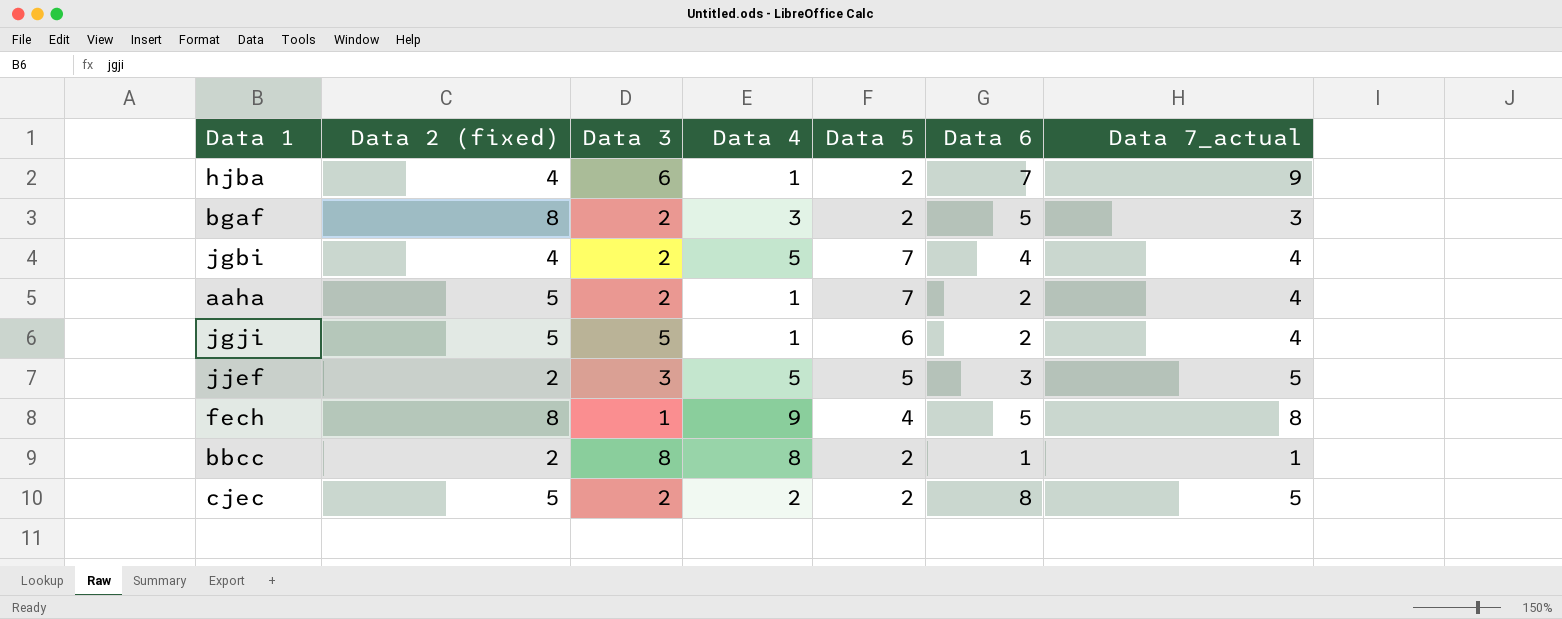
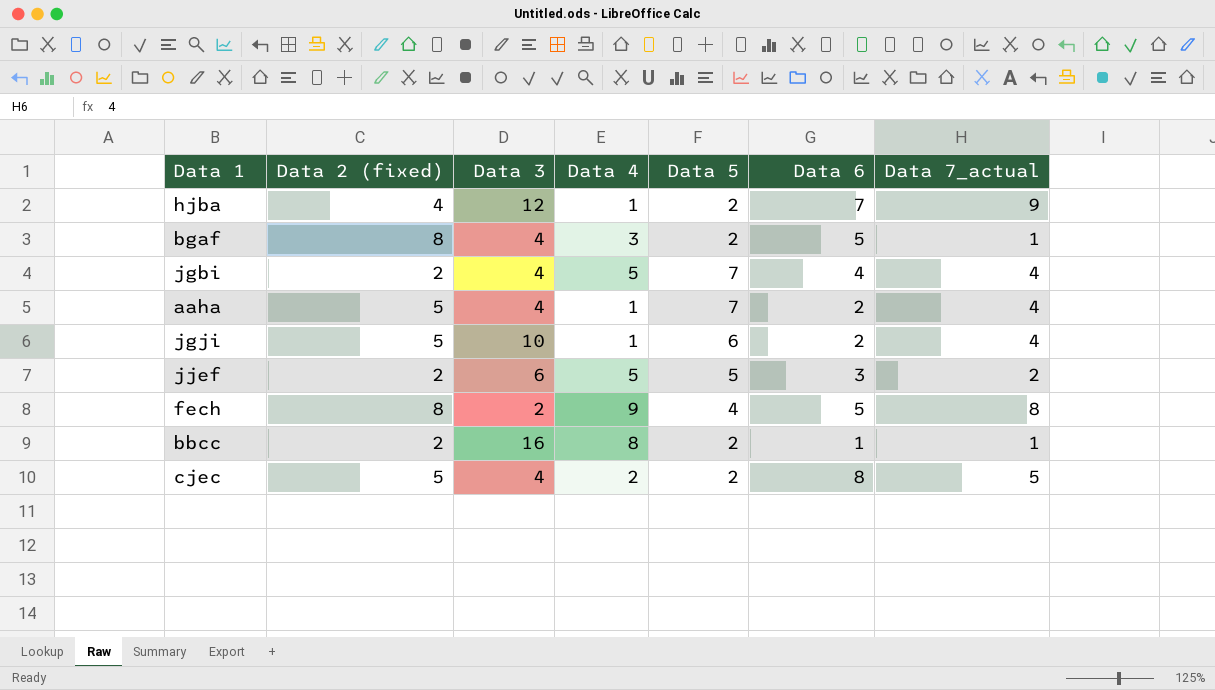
hjba | Data 3: 6 -> 12
bgaf | Data 3: 2 -> 4
bgaf | Data 7_actual: 3 -> 1
jgbi | Data 2 (fixed): 4 -> 2
jgbi | Data 3: 2 -> 4
aaha | Data 3: 2 -> 4
jgji | Data 3: 5 -> 10
jjef | Data 3: 3 -> 6
jjef | Data 7_actual: 5 -> 2
fech | Data 3: 1 -> 2
bbcc | Data 3: 8 -> 16
cjec | Data 3: 2 -> 4

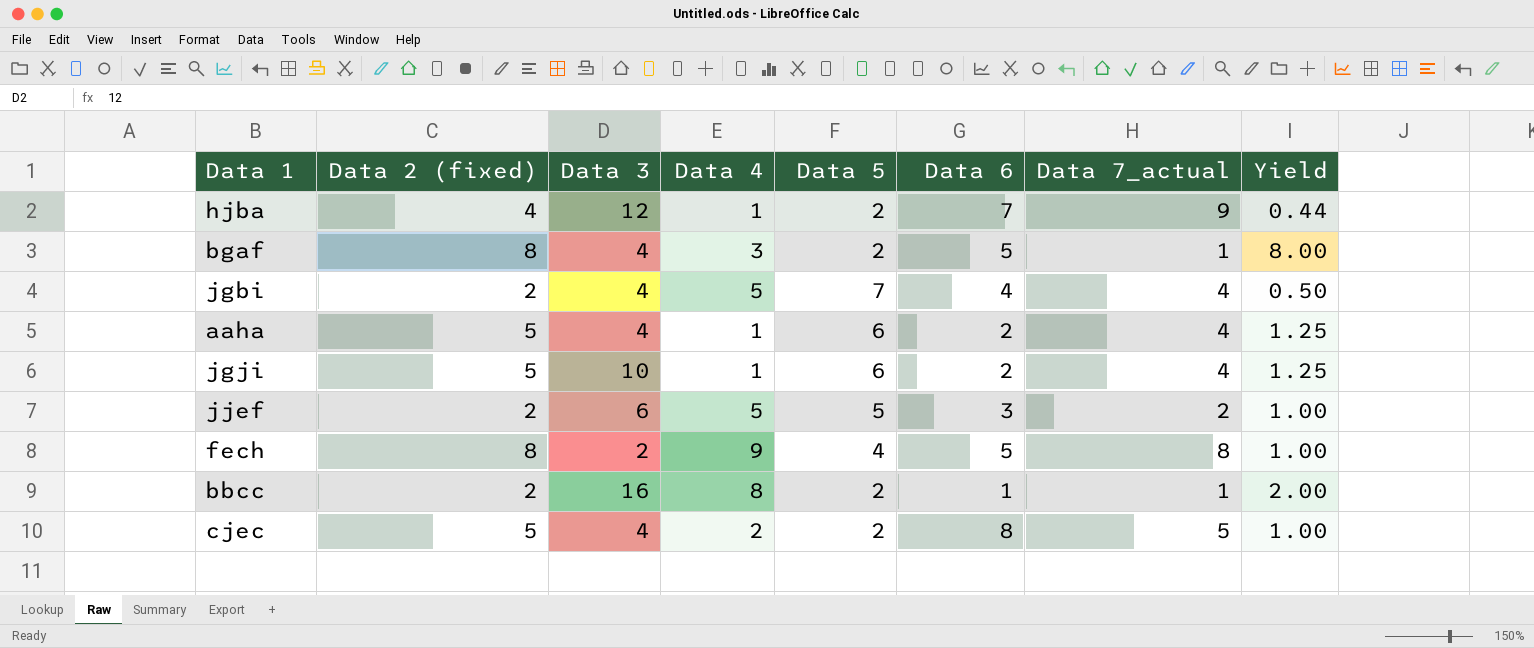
column Yield | formula: none -> [Data 2 (fixed)] / [Data 7_actual]
aaha | Data 5: 7 -> 6

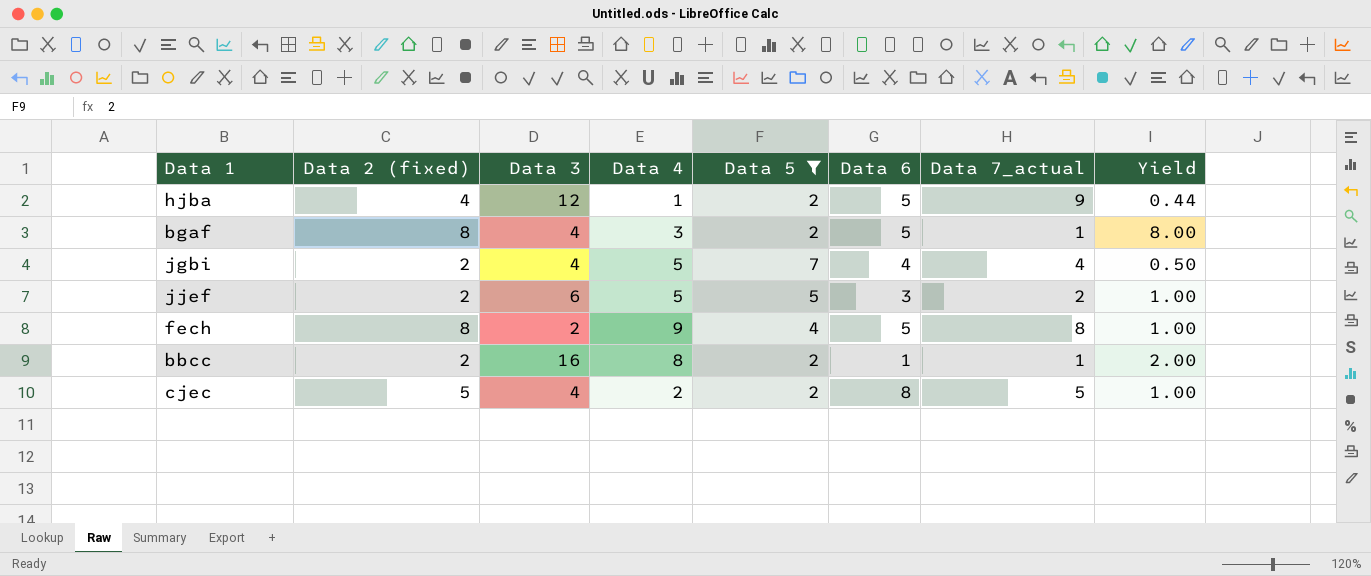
filter: none -> Data 5 != 6
hjba | Data 6: 7 -> 5

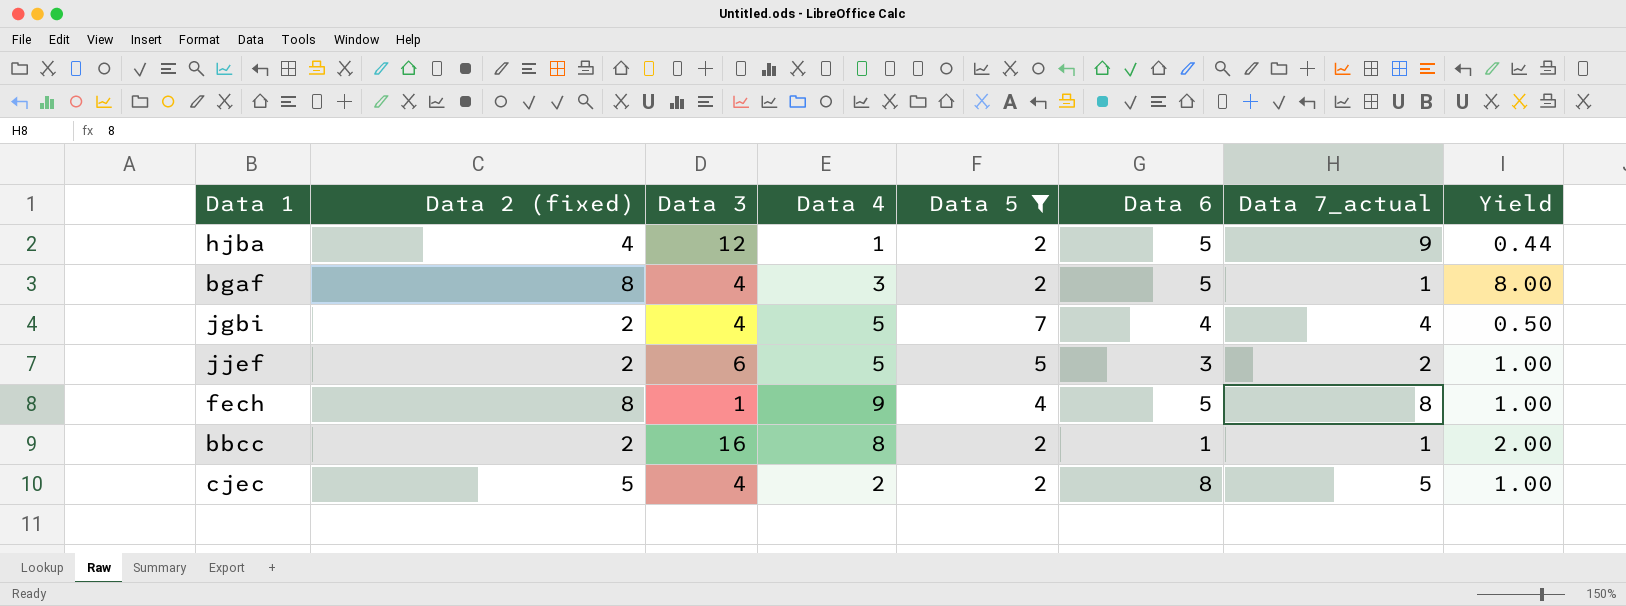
fech | Data 3: 2 -> 1

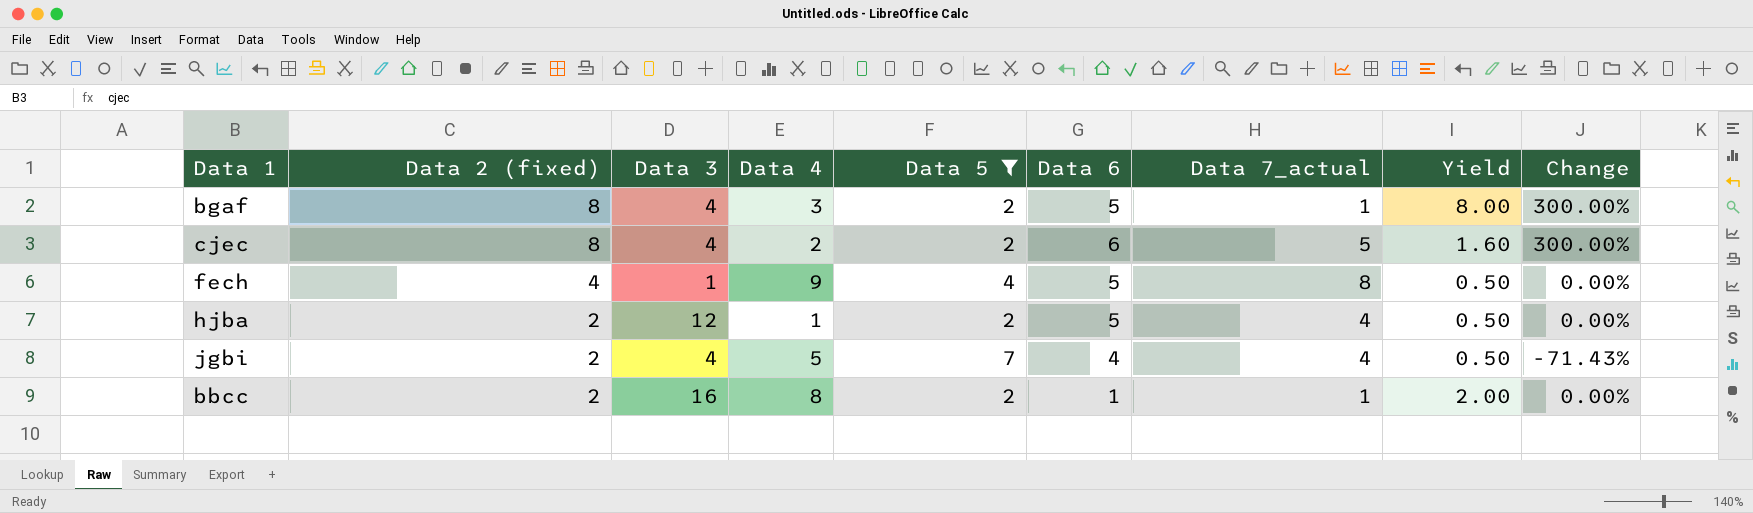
row order: none -> Data 2 (fixed) descending
column Change | formula: none -> ([Data 2 (fixed)] - [Data 5]) / [Data 5]
row jjef: 2 | 6 | 5 | 5 | 3 | 2 | 1.00 -> none
cjec | Data 2 (fixed): 5 -> 8
cjec | Data 6: 8 -> 6
cjec | Yield: 1.00 -> 1.60
fech | Data 2 (fixed): 8 -> 4
fech | Yield: 1.00 -> 0.50
hjba | Data 2 (fixed): 4 -> 2
hjba | Data 7_actual: 9 -> 4
hjba | Yield: 0.44 -> 0.50

